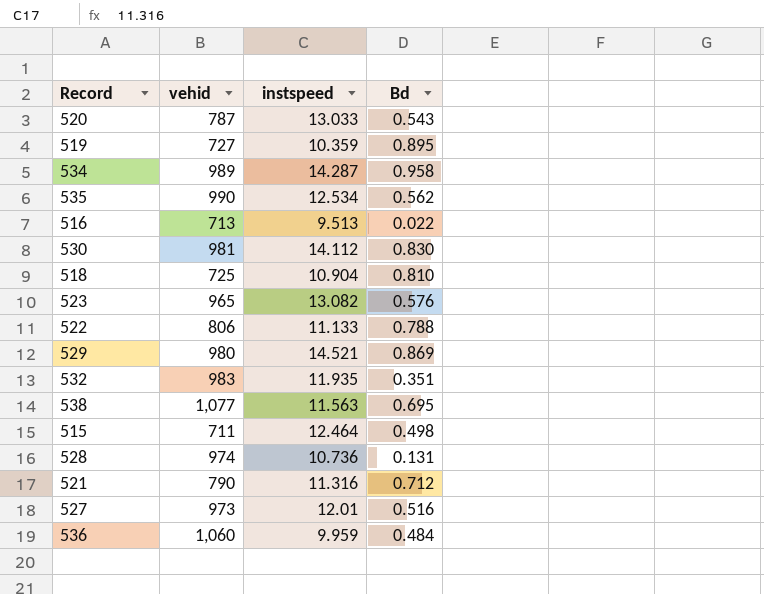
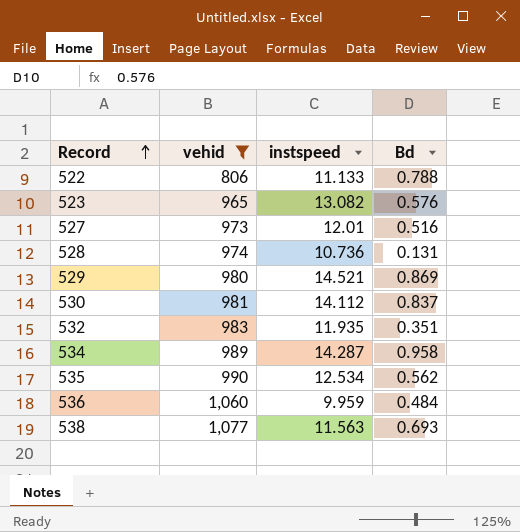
filter: none -> vehid >= 806
row order: none -> Record ascending
530 | Bd: 0.830 -> 0.837
538 | Bd: 0.695 -> 0.693

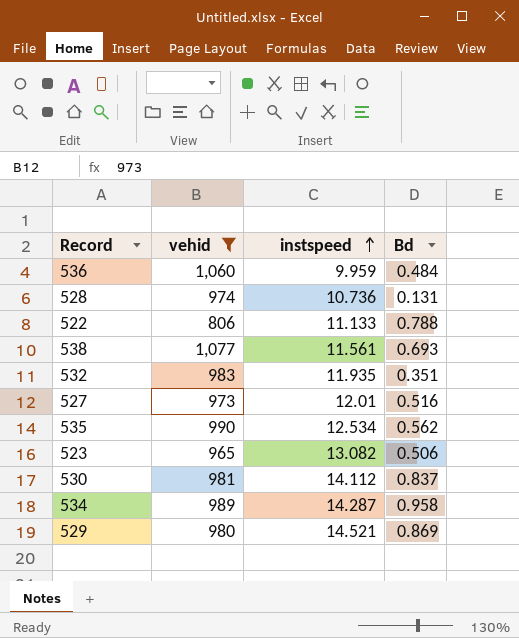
row order: Record ascending -> instspeed ascending
538 | instspeed: 11.563 -> 11.561
523 | Bd: 0.576 -> 0.506

